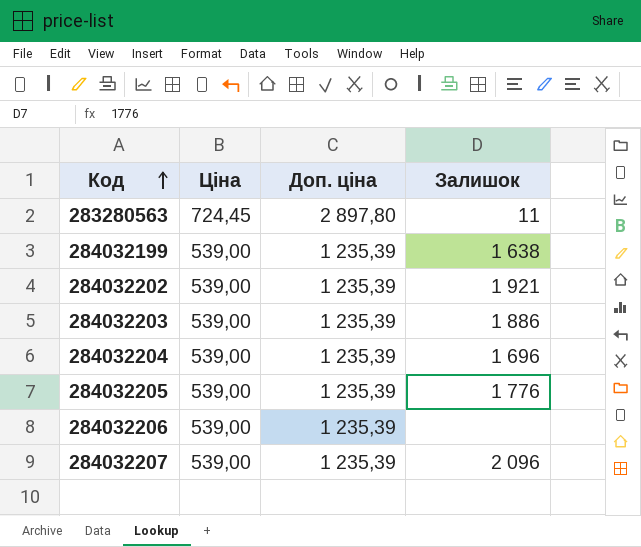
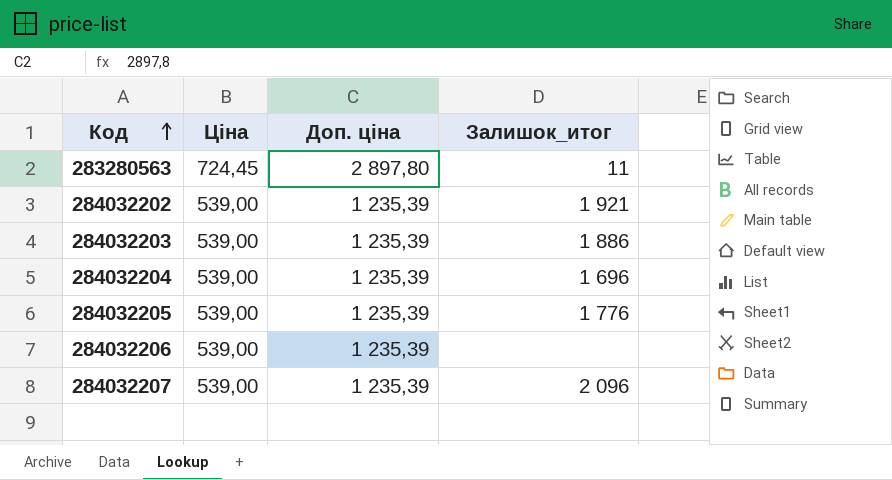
column name: Залишок -> Залишок_итог
row 284032199: 539,00 | 1 235,39 | 1 638 -> none

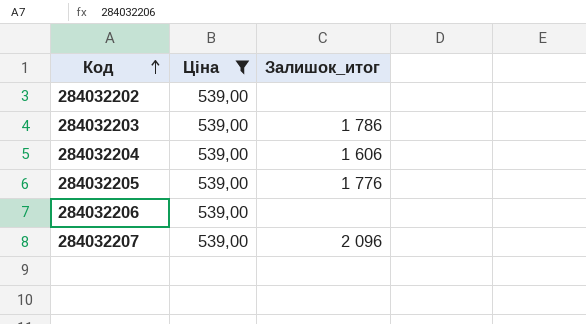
filter: none -> Ціна = 539,00
column Доп. ціна | position: 3 -> none
284032202 | Залишок_итог: 1 921 -> none
284032203 | Залишок_итог: 1 886 -> 1 786
284032204 | Залишок_итог: 1 696 -> 1 606

